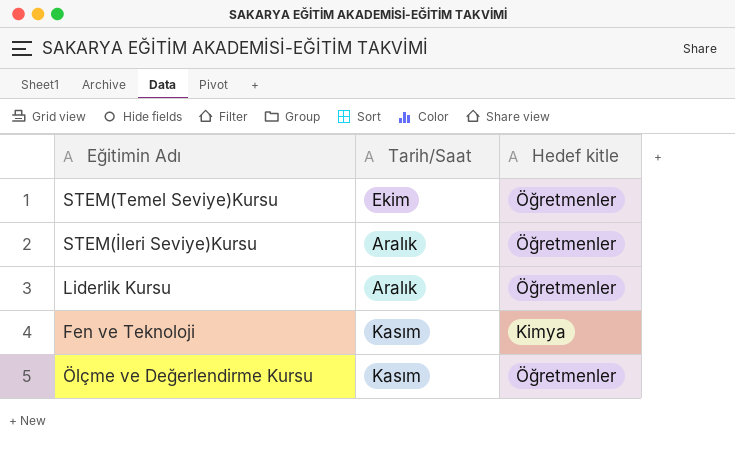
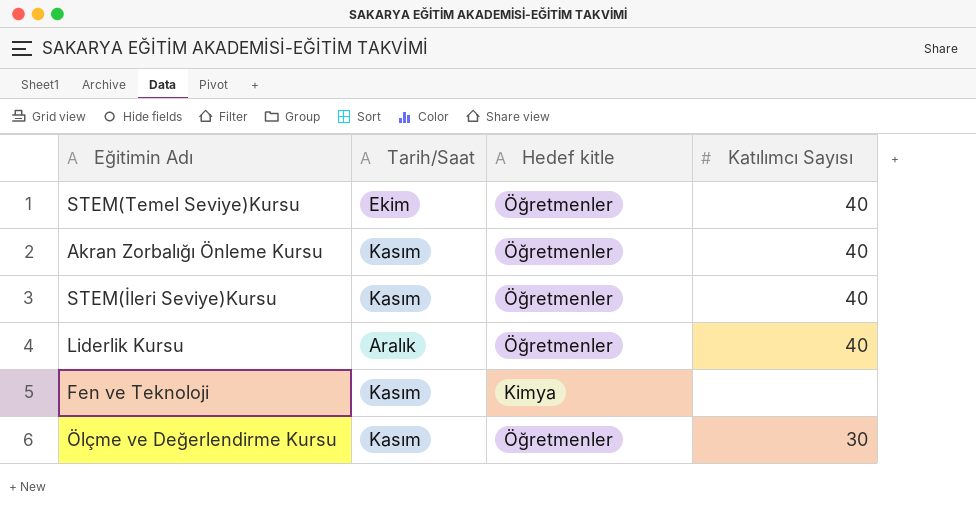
column Katılımcı Sayısı | position: none -> 4
row Akran Zorbalığı Önleme Kursu: none -> Kasım | Öğretmenler | 40
STEM(İleri Seviye)Kursu | Tarih/Saat: Aralık -> Kasım

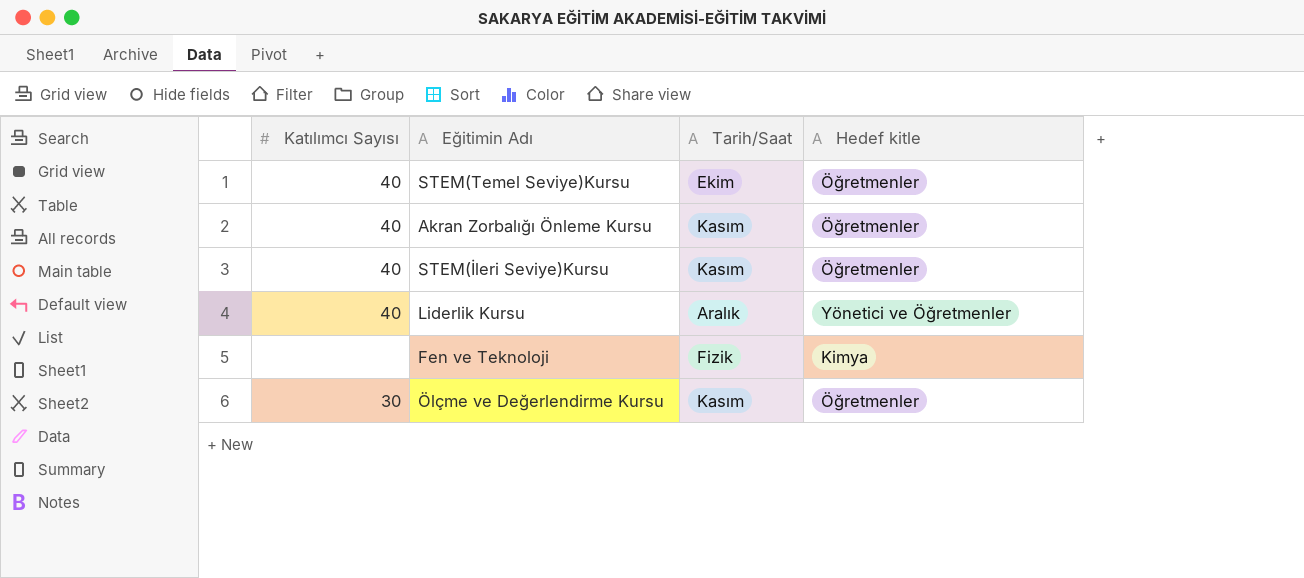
column Katılımcı Sayısı | position: 4 -> 1
Liderlik Kursu | Hedef kitle: Öğretmenler -> Yönetici ve Öğretmenler
Fen ve Teknoloji | Tarih/Saat: Kasım -> Fizik

